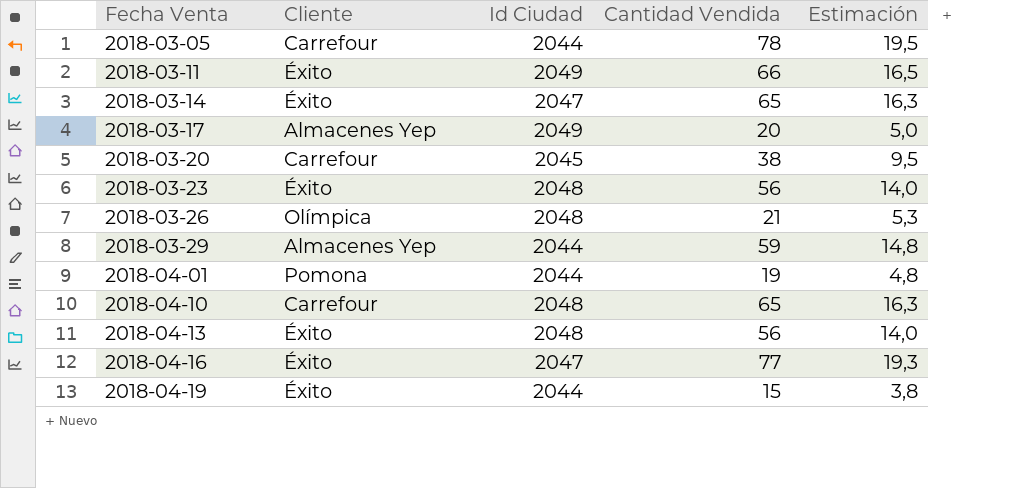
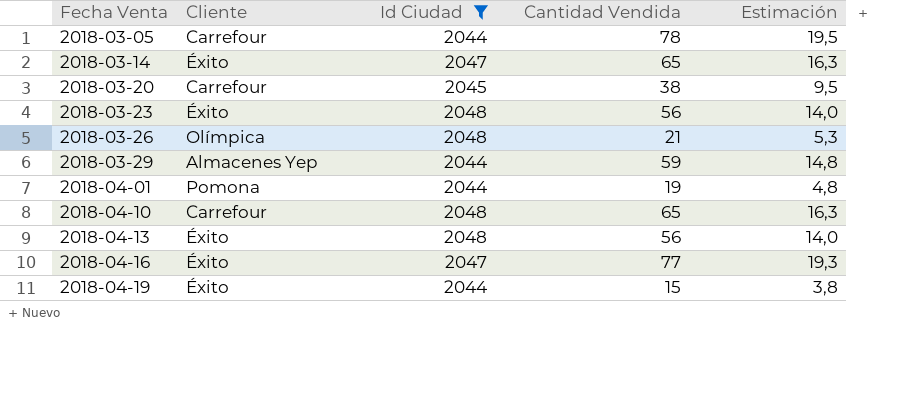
filter: none -> Id Ciudad != 2049

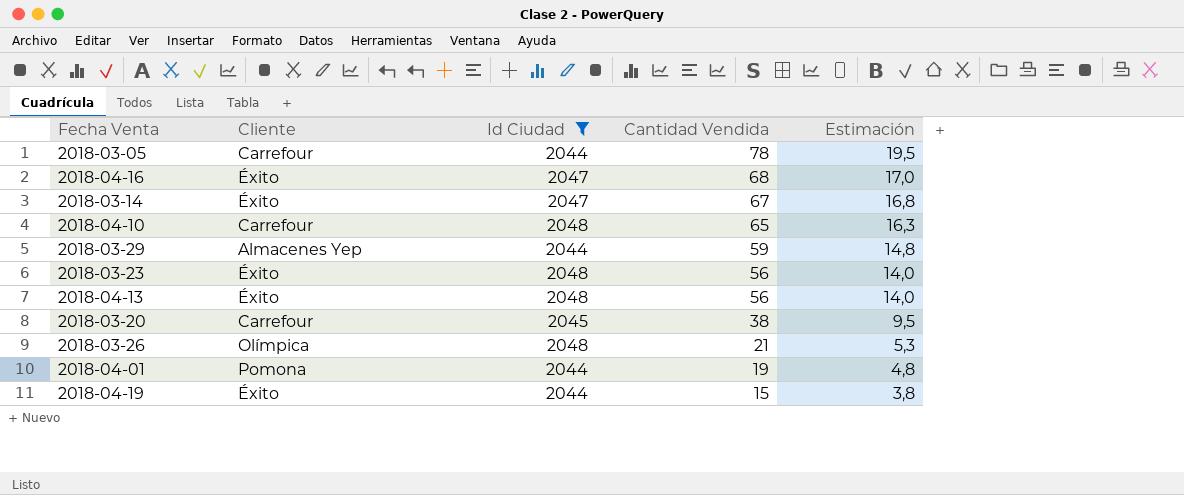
row order: Fecha Venta ascending -> Cantidad Vendida descending
2018-04-16 | Cantidad Vendida: 77 -> 68
2018-04-16 | Estimación: 19,3 -> 17,0
2018-03-14 | Cantidad Vendida: 65 -> 67
2018-03-14 | Estimación: 16,3 -> 16,8

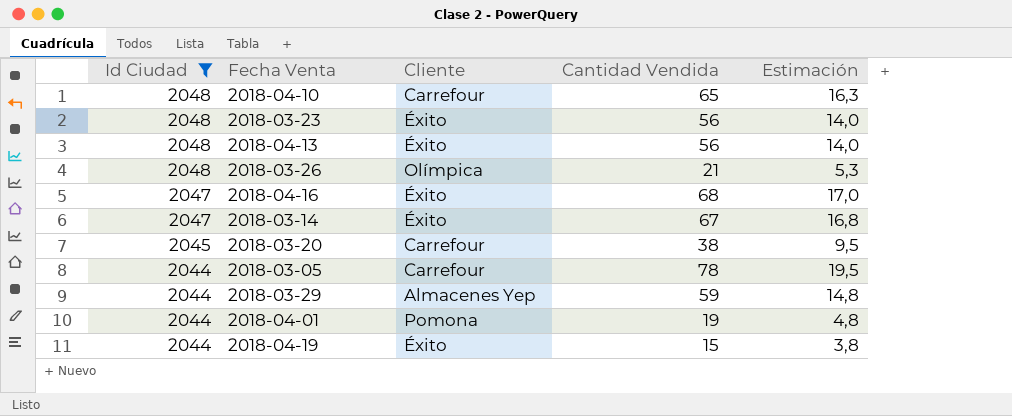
row order: Cantidad Vendida descending -> Id Ciudad descending
column Id Ciudad | position: 3 -> 1

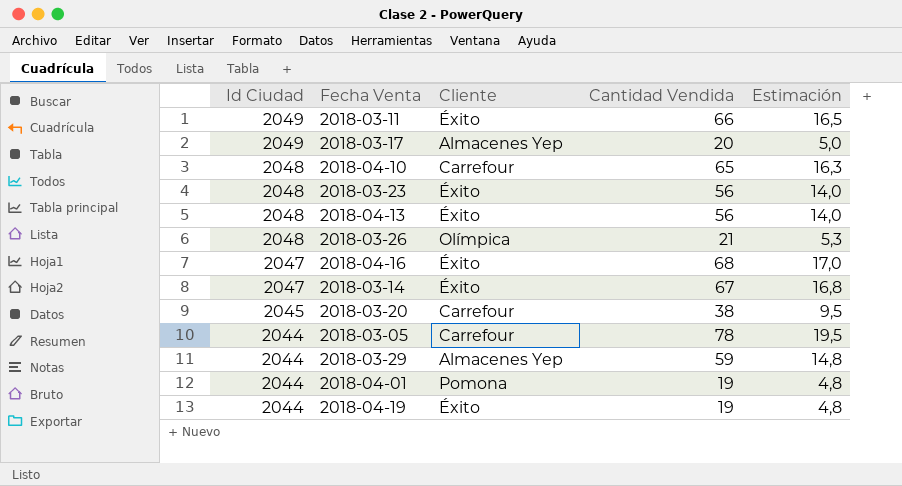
filter: Id Ciudad != 2049 -> none
2018-04-19 | Cantidad Vendida: 15 -> 19
2018-04-19 | Estimación: 3,8 -> 4,8

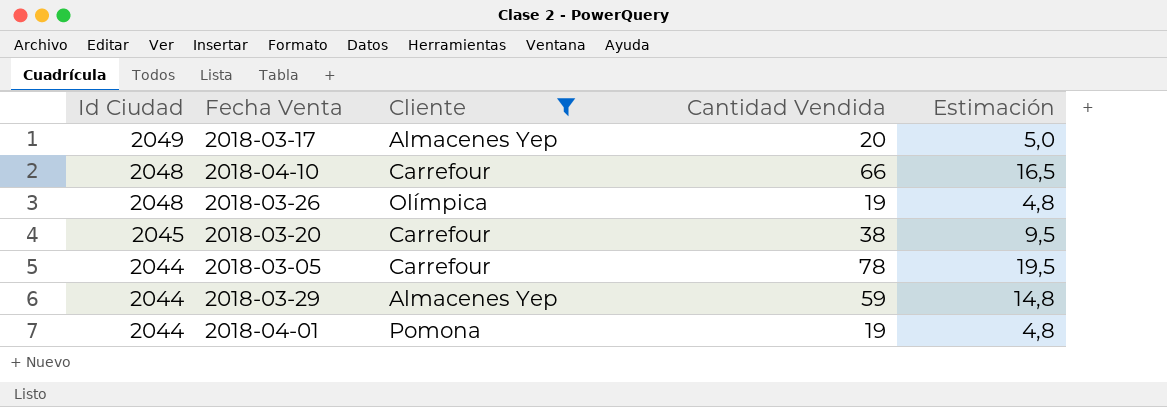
filter: none -> Cliente != Éxito
2018-04-10 | Cantidad Vendida: 65 -> 66
2018-04-10 | Estimación: 16,3 -> 16,5
2018-03-26 | Cantidad Vendida: 21 -> 19
2018-03-26 | Estimación: 5,3 -> 4,8

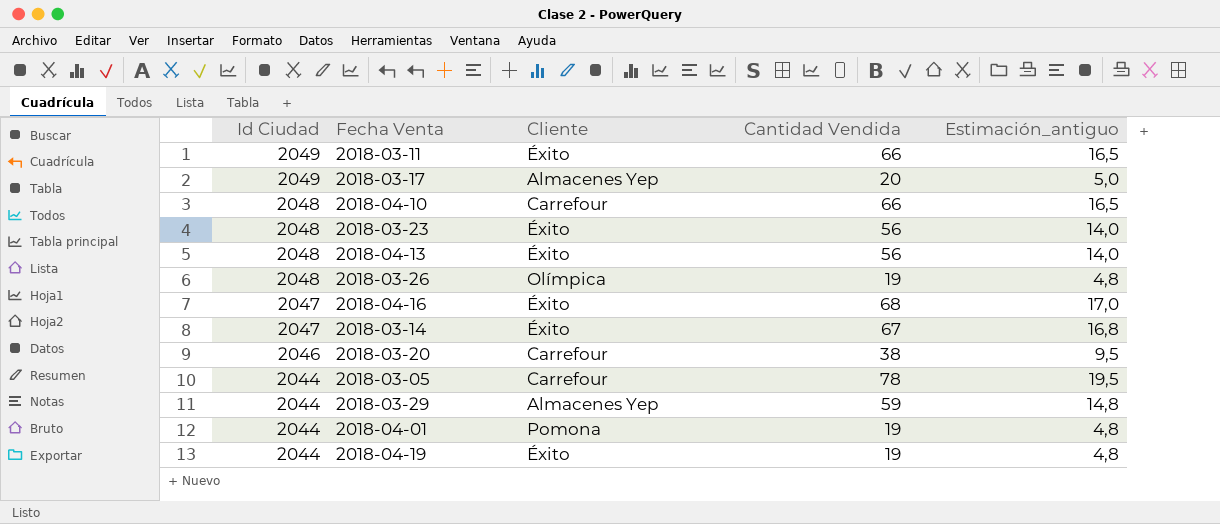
filter: Cliente != Éxito -> none
column name: Estimación -> Estimación_antiguo
2018-03-20 | Id Ciudad: 2045 -> 2046

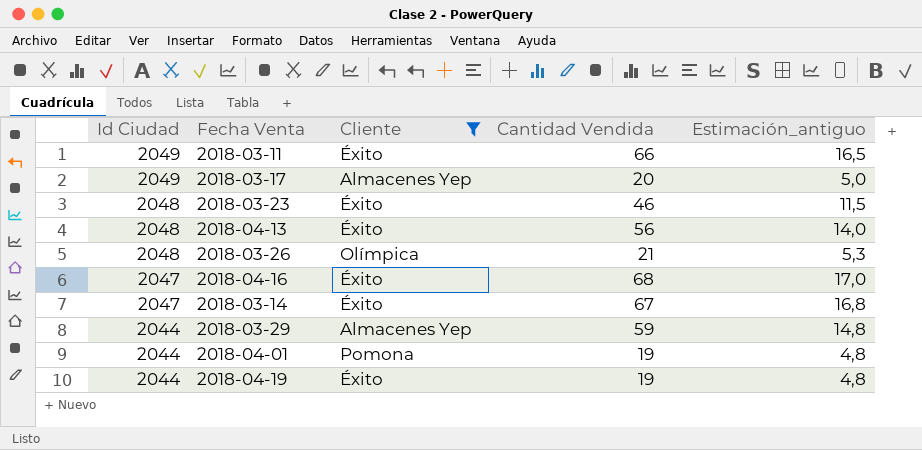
filter: none -> Cliente != Carrefour
2018-03-23 | Cantidad Vendida: 56 -> 46
2018-03-23 | Estimación_antiguo: 14,0 -> 11,5
2018-03-26 | Cantidad Vendida: 19 -> 21
2018-03-26 | Estimación_antiguo: 4,8 -> 5,3

